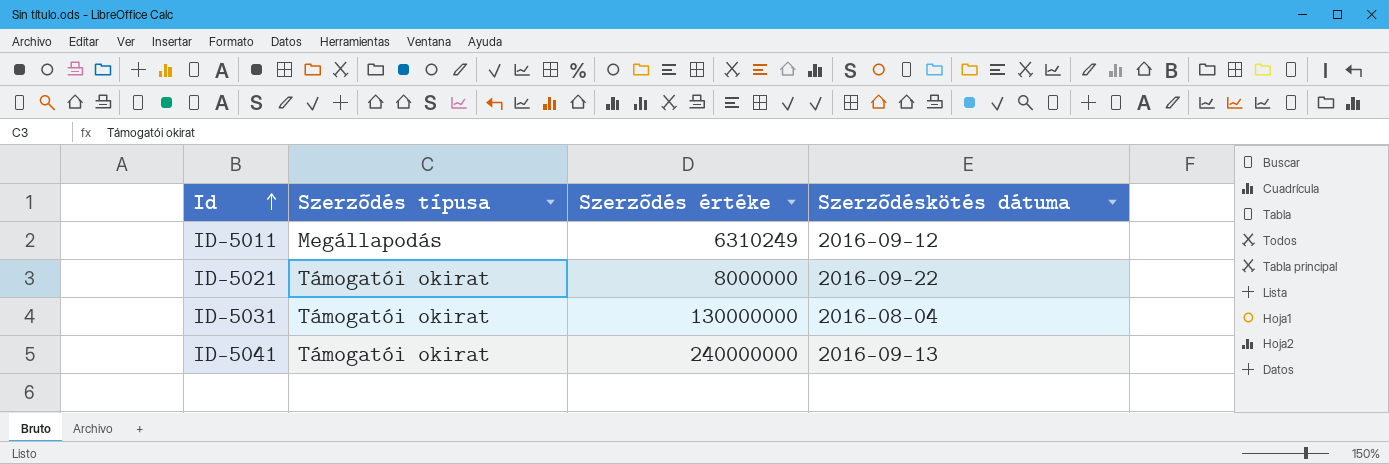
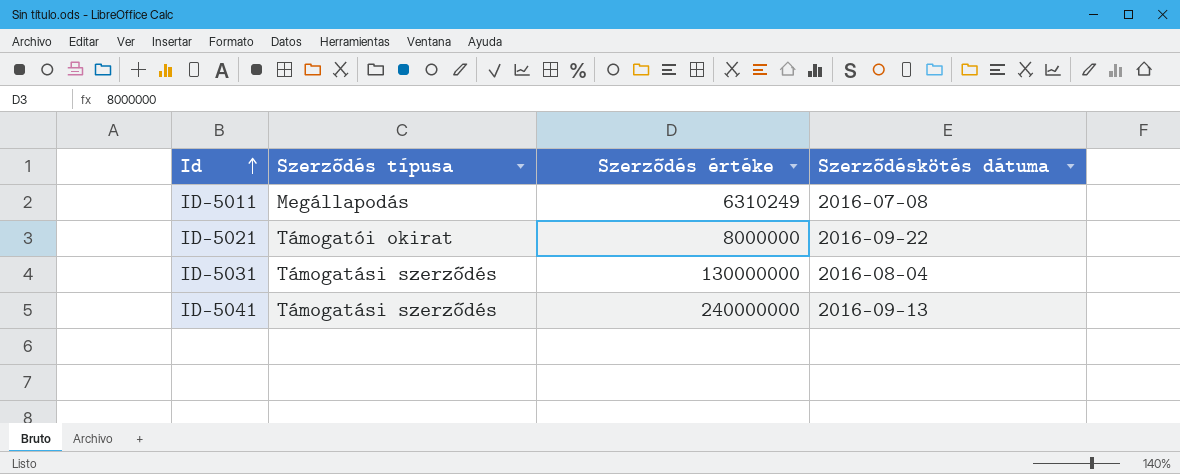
ID-5011 | Szerződéskötés dátuma: 2016-09-12 -> 2016-07-08
ID-5031 | Szerződés típusa: Támogatói okirat -> Támogatási szerződés
ID-5041 | Szerződés típusa: Támogatói okirat -> Támogatási szerződés

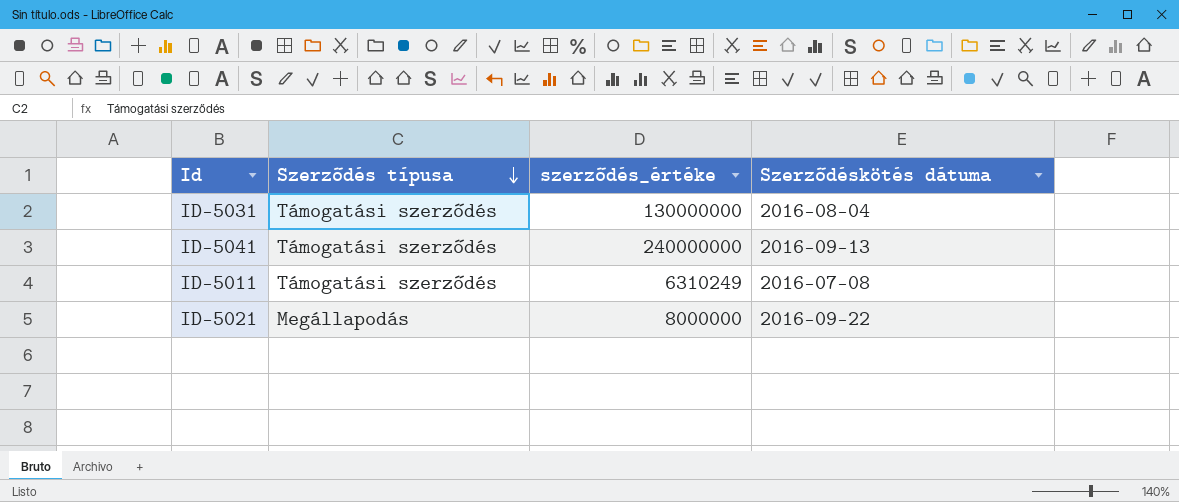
row order: Id ascending -> Szerződés típusa descending
column name: Szerződés értéke -> szerződés_értéke
ID-5011 | Szerződés típusa: Megállapodás -> Támogatási szerződés
ID-5021 | Szerződés típusa: Támogatói okirat -> Megállapodás

